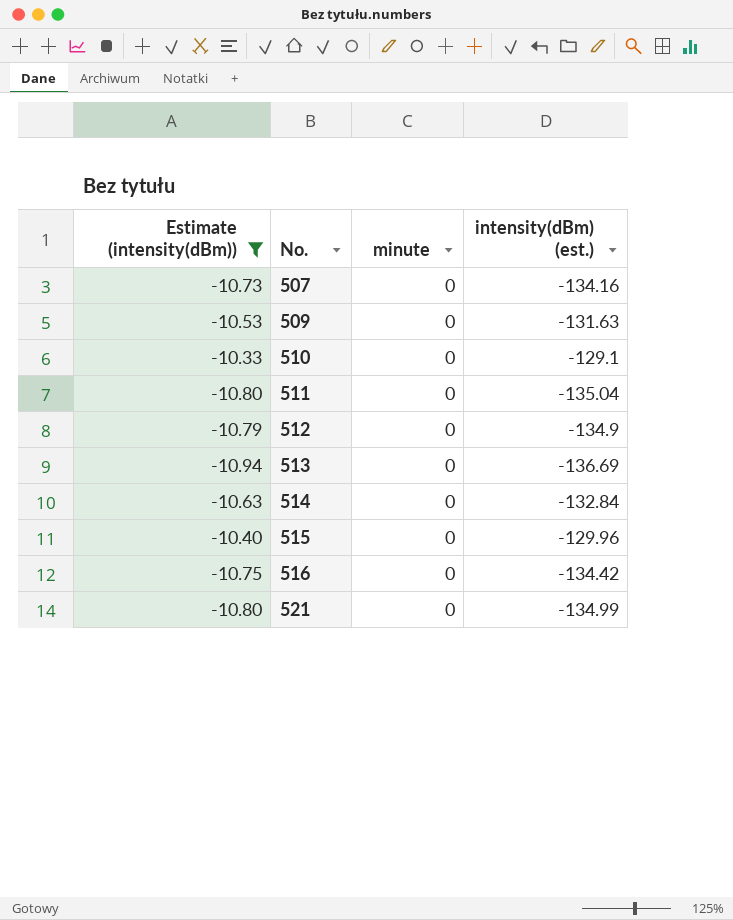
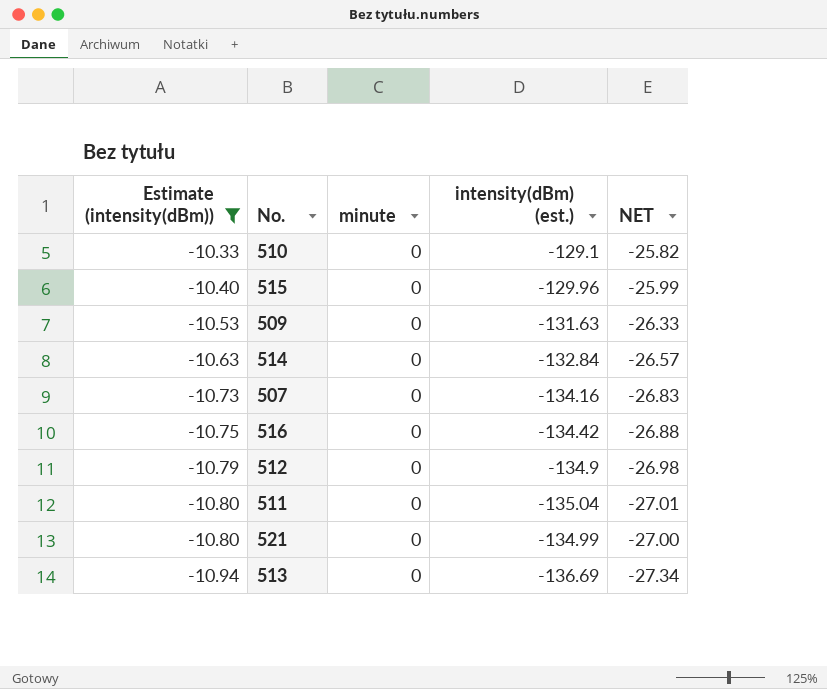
row order: No. ascending -> Estimate (intensity(dBm)) descending
column NET | formula: none -> [intensity(dBm) (est.)] * 0.2

